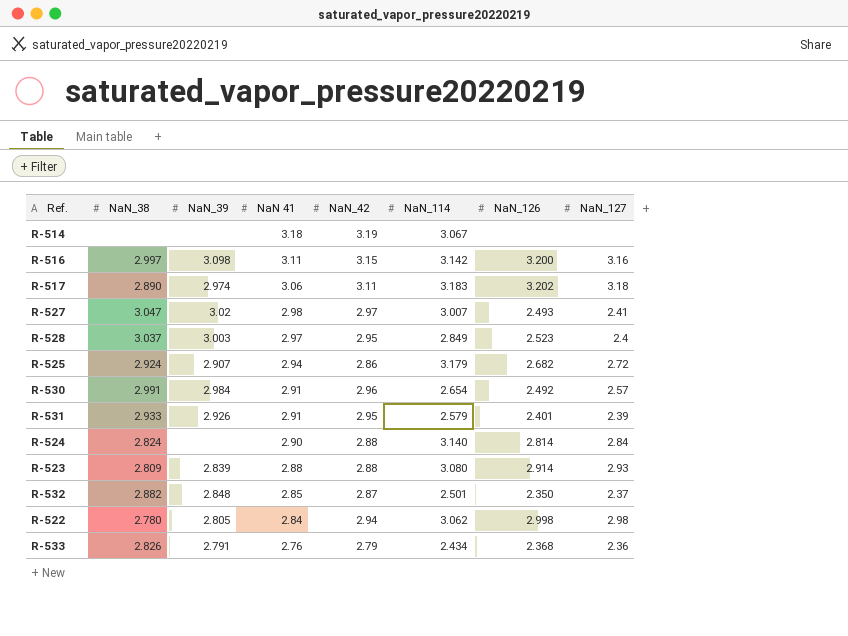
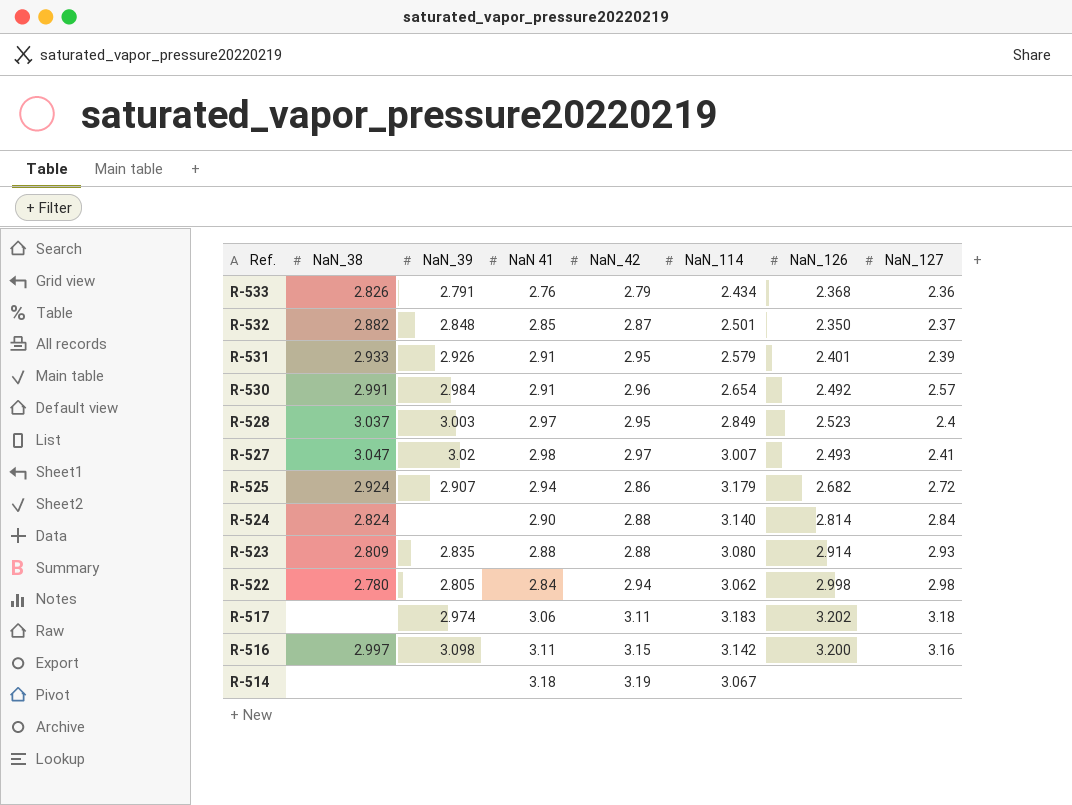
row order: NaN 41 descending -> Ref. descending
R-523 | NaN_39: 2.839 -> 2.835
R-517 | NaN_38: 2.890 -> none

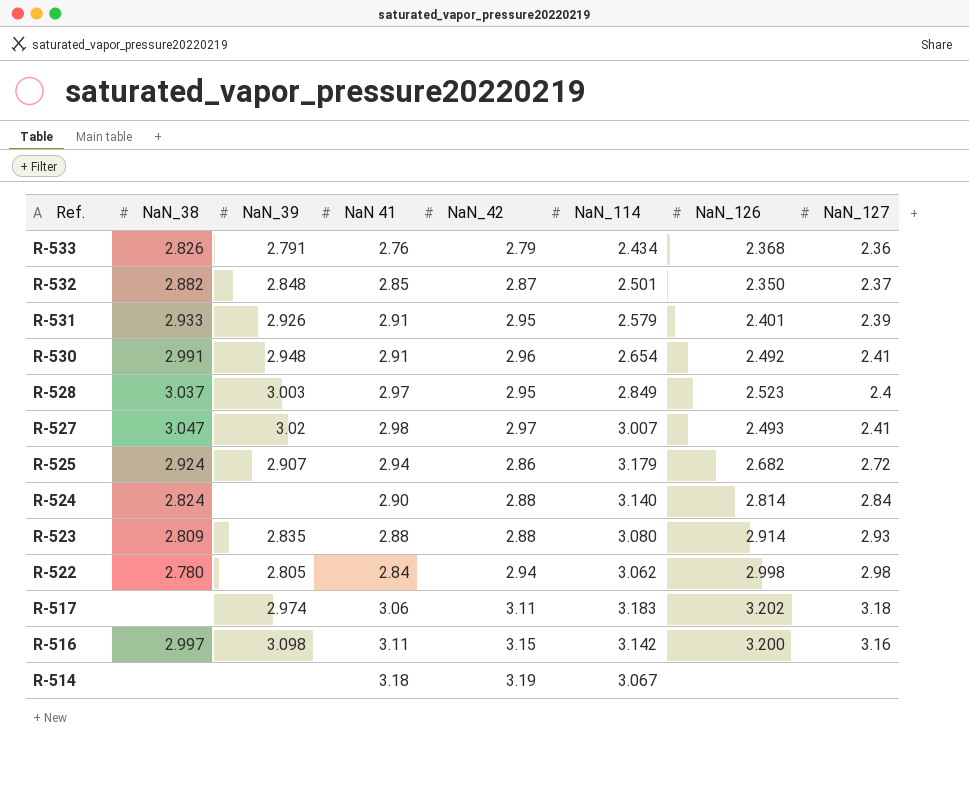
R-530 | NaN_39: 2.984 -> 2.948
R-530 | NaN_127: 2.57 -> 2.41

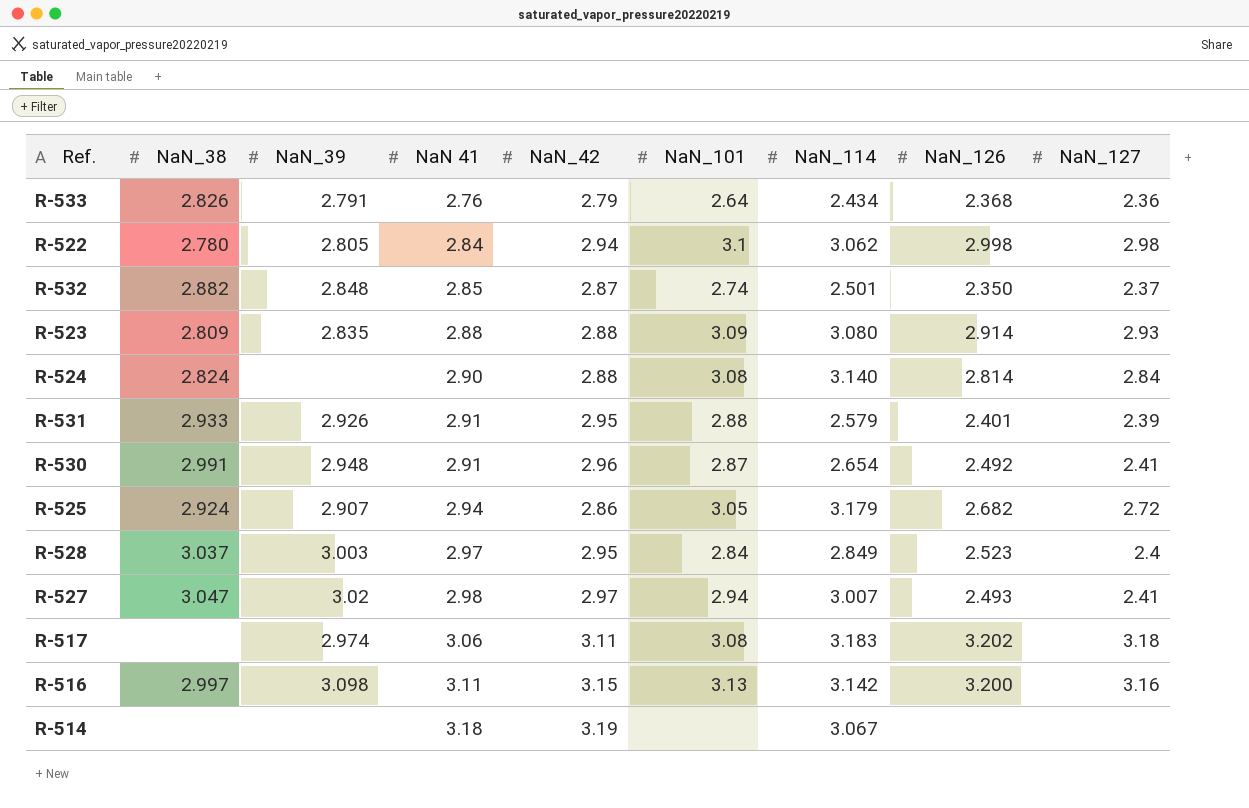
row order: Ref. descending -> NaN 41 ascending
column NaN_101 | position: none -> 6

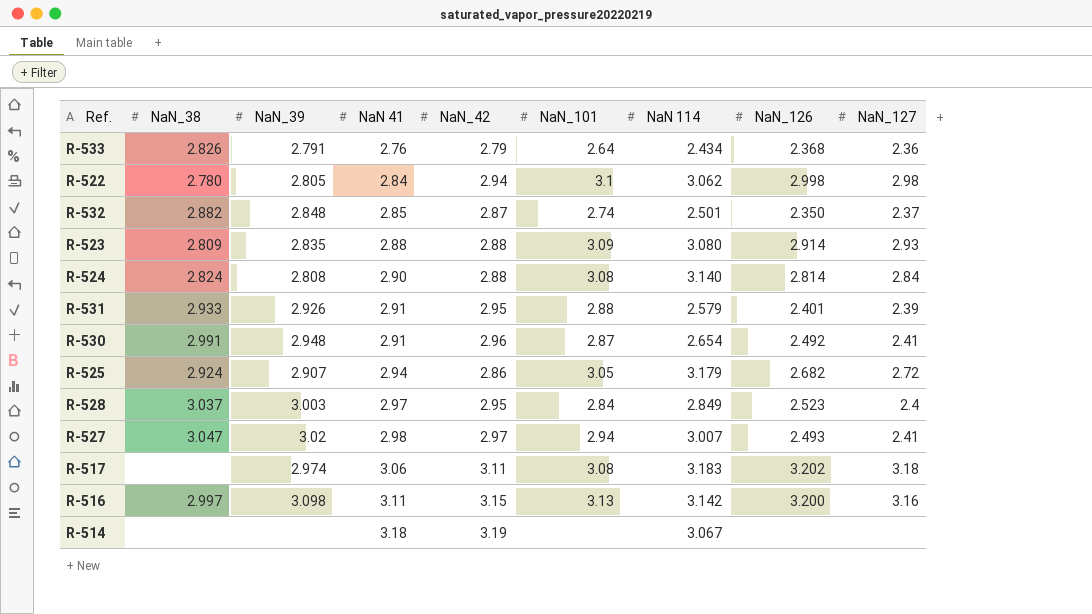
column name: NaN_114 -> NaN 114
R-524 | NaN_39: none -> 2.808

